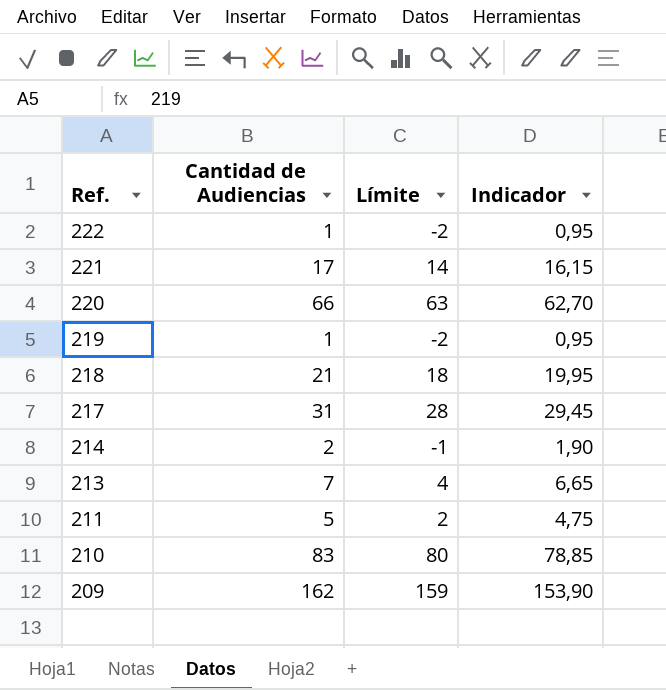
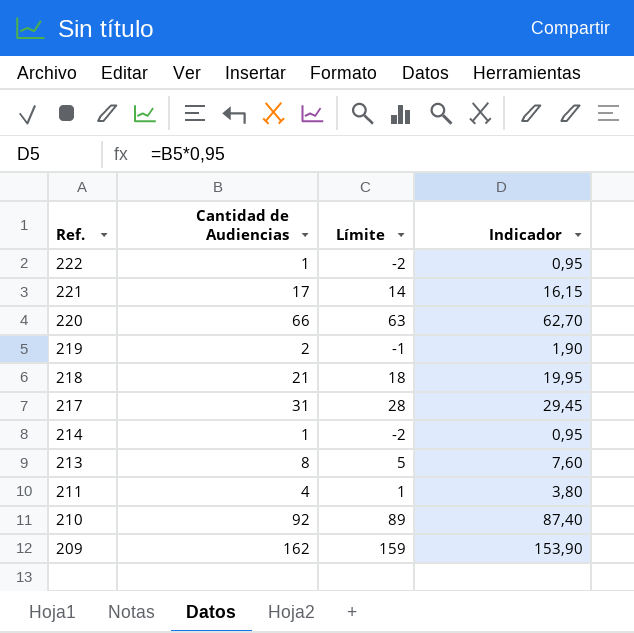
219 | Cantidad de Audiencias: 1 -> 2
219 | Límite: -2 -> -1
219 | Indicador: 0,95 -> 1,90
214 | Cantidad de Audiencias: 2 -> 1
214 | Límite: -1 -> -2
214 | Indicador: 1,90 -> 0,95
213 | Cantidad de Audiencias: 7 -> 8
213 | Límite: 4 -> 5
213 | Indicador: 6,65 -> 7,60
211 | Cantidad de Audiencias: 5 -> 4
211 | Límite: 2 -> 1
211 | Indicador: 4,75 -> 3,80
210 | Cantidad de Audiencias: 83 -> 92
210 | Límite: 80 -> 89
210 | Indicador: 78,85 -> 87,40

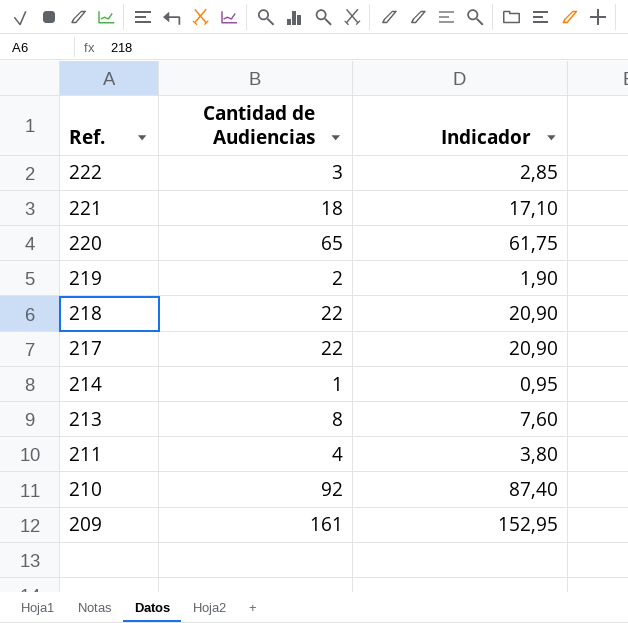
column Límite | formula: [Cantidad de Audiencias] - 3 -> none
222 | Cantidad de Audiencias: 1 -> 3
222 | Indicador: 0,95 -> 2,85
221 | Cantidad de Audiencias: 17 -> 18
221 | Indicador: 16,15 -> 17,10
220 | Cantidad de Audiencias: 66 -> 65
220 | Indicador: 62,70 -> 61,75
218 | Cantidad de Audiencias: 21 -> 22
218 | Indicador: 19,95 -> 20,90
217 | Cantidad de Audiencias: 31 -> 22
217 | Indicador: 29,45 -> 20,90
209 | Cantidad de Audiencias: 162 -> 161
209 | Indicador: 153,90 -> 152,95

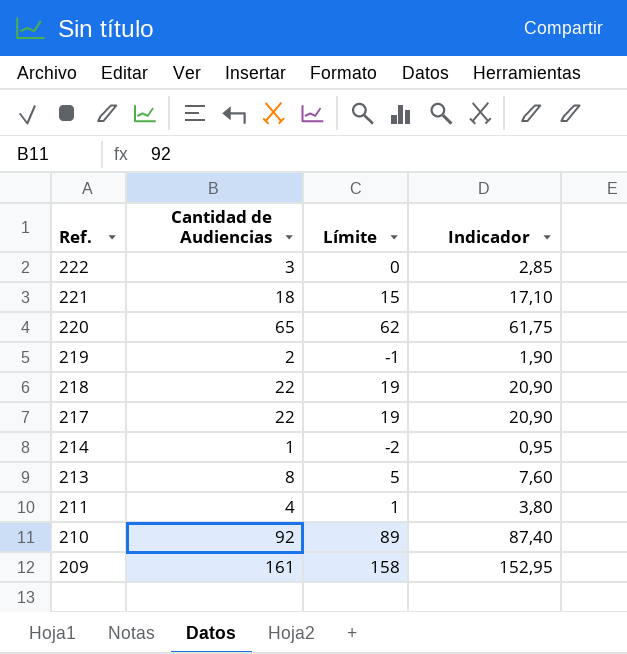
column Límite | formula: none -> [Cantidad de Audiencias] - 3

